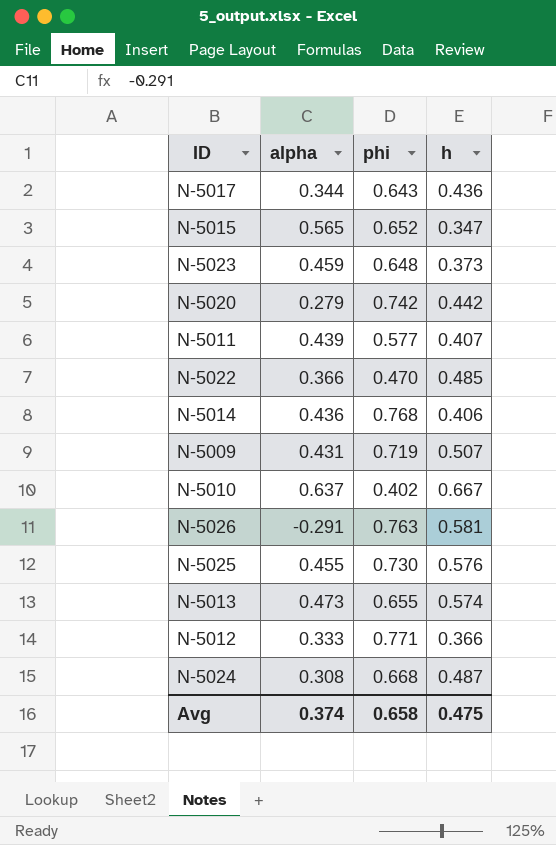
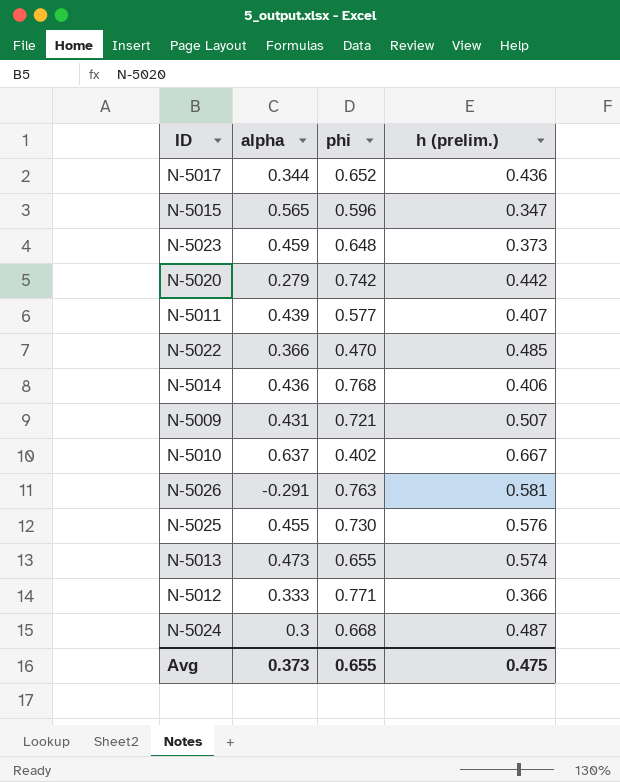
column name: h -> h (prelim.)
N-5017 | phi: 0.643 -> 0.652
N-5015 | phi: 0.652 -> 0.596
N-5009 | phi: 0.719 -> 0.721
N-5024 | alpha: 0.308 -> 0.3
Avg | alpha: 0.374 -> 0.373
Avg | phi: 0.658 -> 0.655

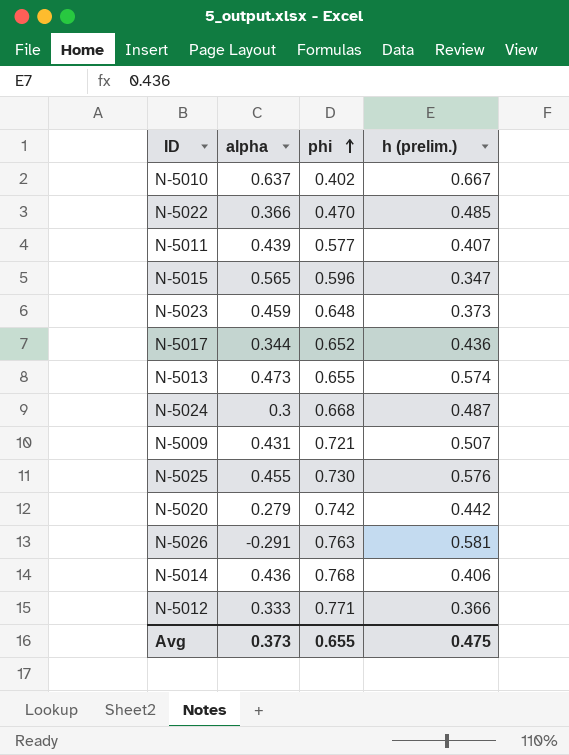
row order: none -> phi ascending

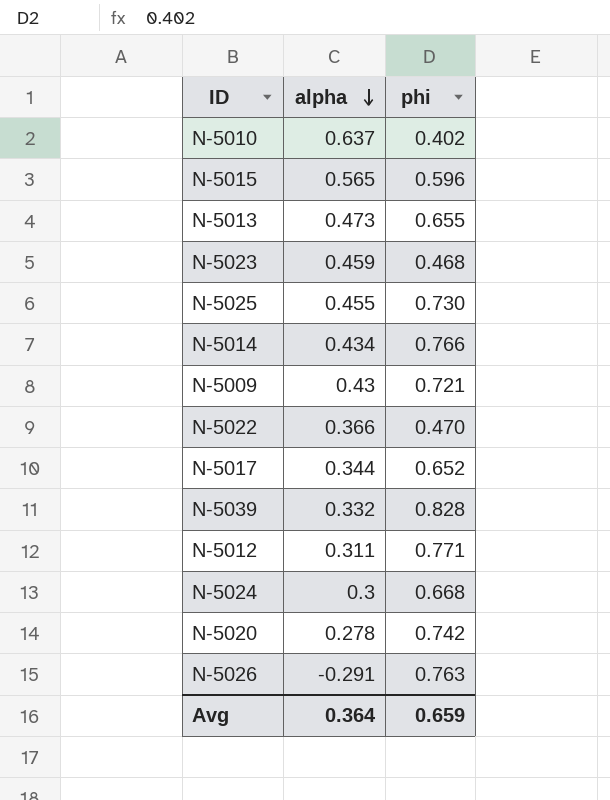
row order: phi ascending -> alpha descending
column h (prelim.) | position: 4 -> none
row N-5011: 0.439 | 0.577 | 0.407 -> none
N-5023 | phi: 0.648 -> 0.468
N-5014 | alpha: 0.436 -> 0.434
N-5014 | phi: 0.768 -> 0.766
N-5009 | alpha: 0.431 -> 0.43
row N-5039: none -> 0.332 | 0.828
N-5012 | alpha: 0.333 -> 0.311
N-5020 | alpha: 0.279 -> 0.278
Avg | alpha: 0.373 -> 0.364
Avg | phi: 0.655 -> 0.659

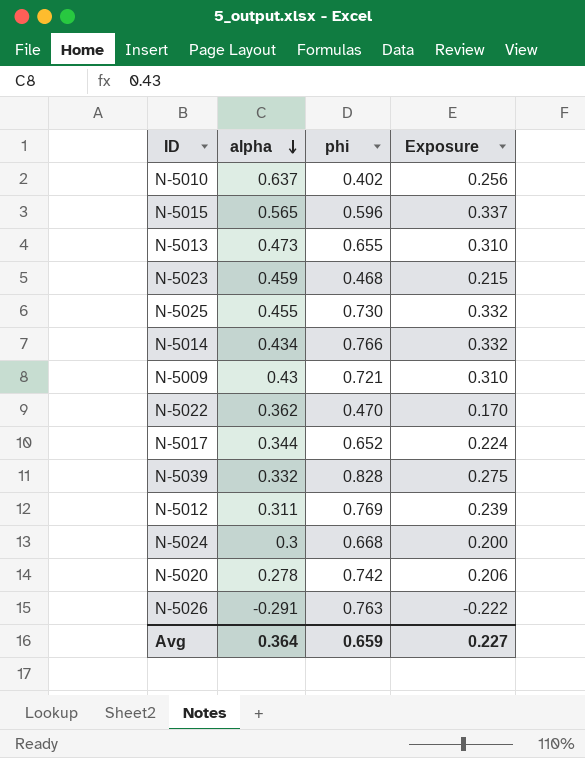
column Exposure | formula: none -> [alpha] * [phi]
N-5022 | alpha: 0.366 -> 0.362
N-5012 | phi: 0.771 -> 0.769

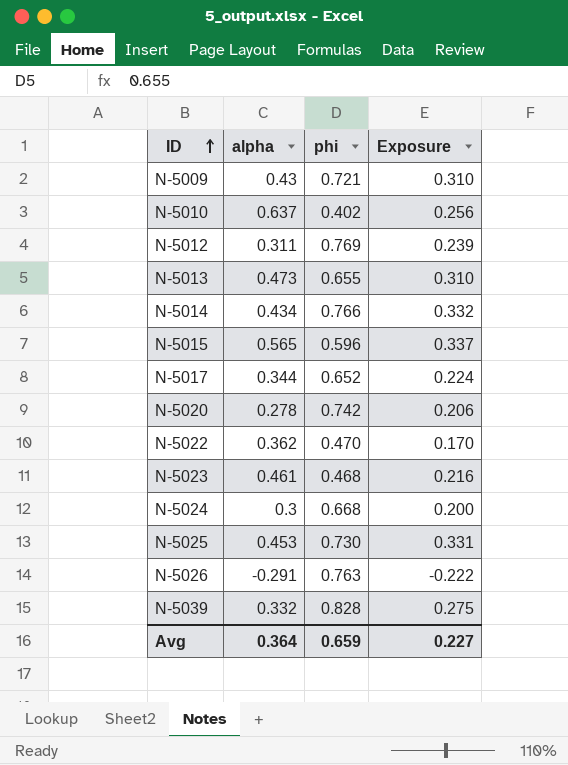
row order: alpha descending -> ID ascending
N-5023 | alpha: 0.459 -> 0.461
N-5023 | Exposure: 0.215 -> 0.216
N-5025 | alpha: 0.455 -> 0.453
N-5025 | Exposure: 0.332 -> 0.331

